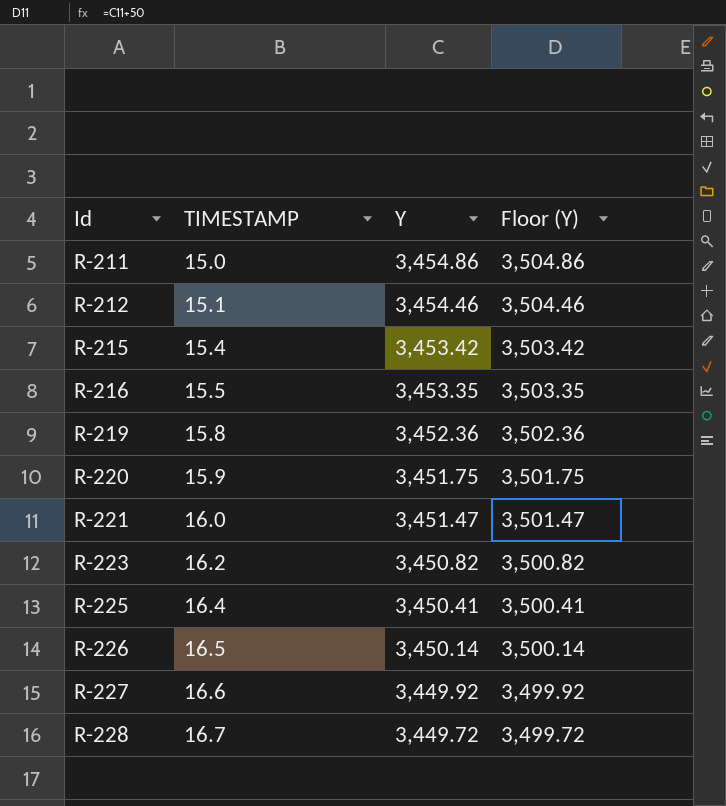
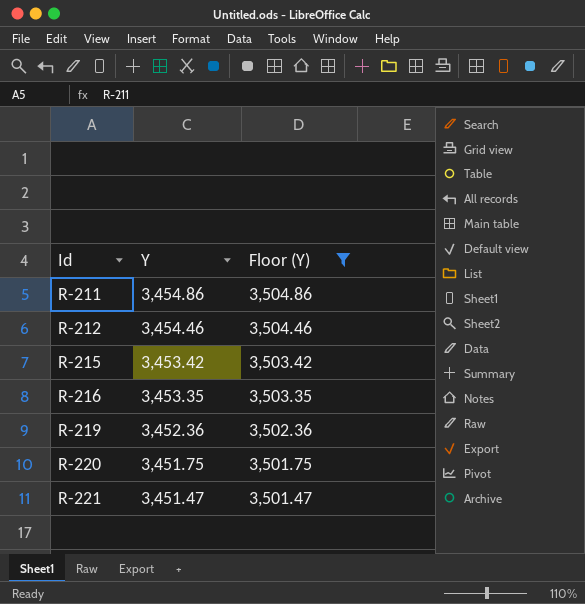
filter: none -> Floor (Y) >= 3,501.47
column TIMESTAMP | position: 2 -> none

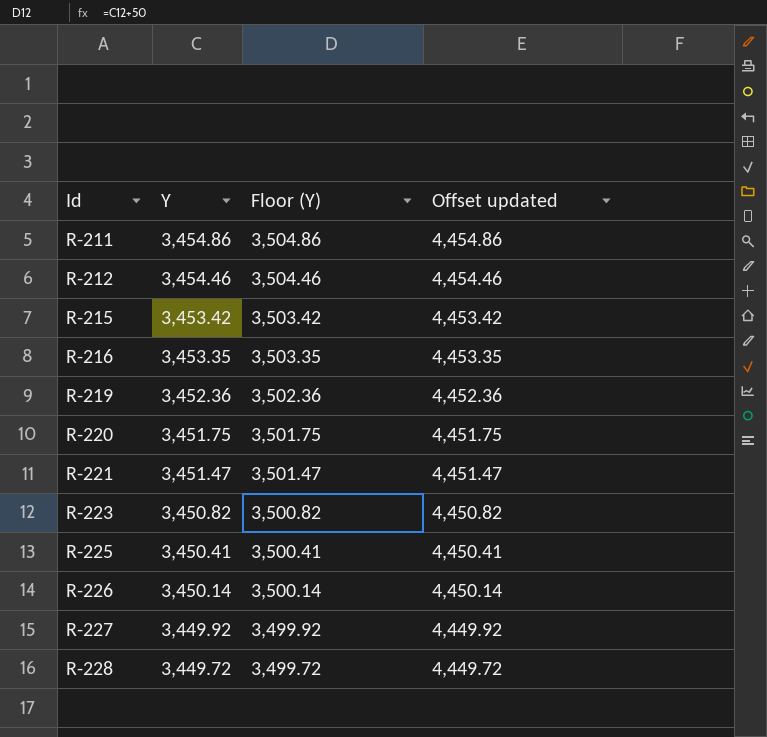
filter: Floor (Y) >= 3,501.47 -> none
column Offset updated | formula: none -> [Y] + 1000

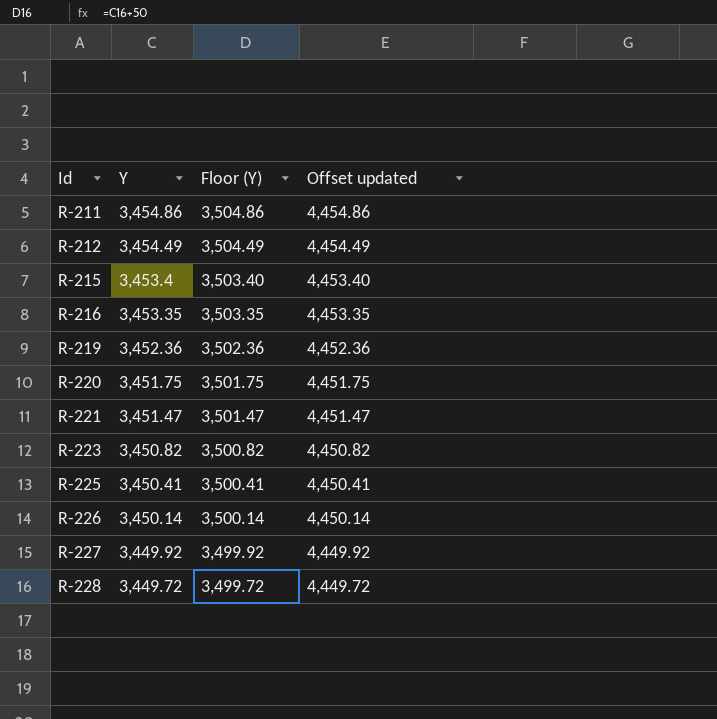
R-212 | Y: 3,454.46 -> 3,454.49
R-212 | Floor (Y): 3,504.46 -> 3,504.49
R-212 | Offset updated: 4,454.46 -> 4,454.49
R-215 | Y: 3,453.42 -> 3,453.4
R-215 | Floor (Y): 3,503.42 -> 3,503.40
R-215 | Offset updated: 4,453.42 -> 4,453.40

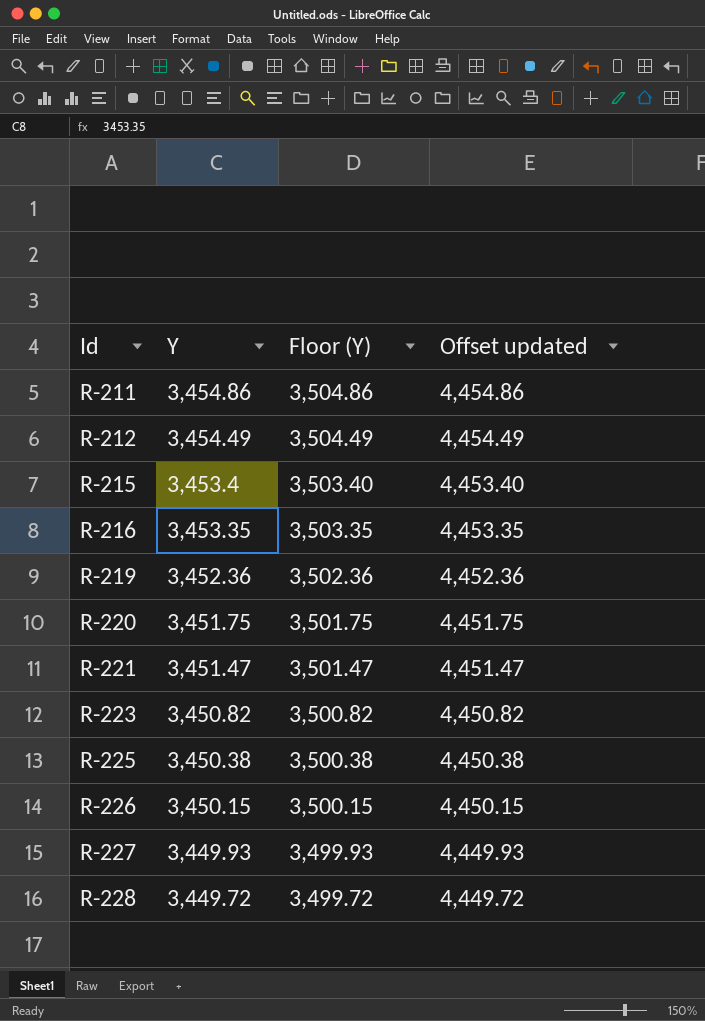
R-225 | Y: 3,450.41 -> 3,450.38
R-225 | Floor (Y): 3,500.41 -> 3,500.38
R-225 | Offset updated: 4,450.41 -> 4,450.38
R-226 | Y: 3,450.14 -> 3,450.15
R-226 | Floor (Y): 3,500.14 -> 3,500.15
R-226 | Offset updated: 4,450.14 -> 4,450.15
R-227 | Y: 3,449.92 -> 3,449.93
R-227 | Floor (Y): 3,499.92 -> 3,499.93
R-227 | Offset updated: 4,449.92 -> 4,449.93

